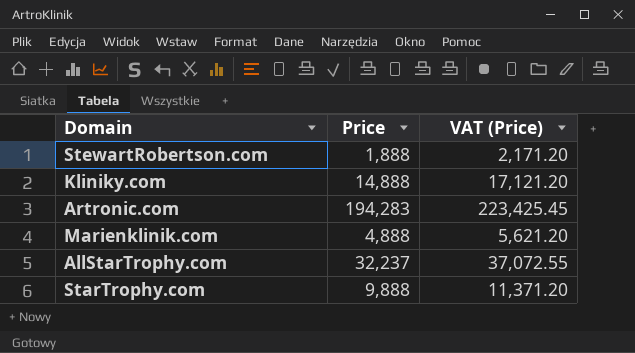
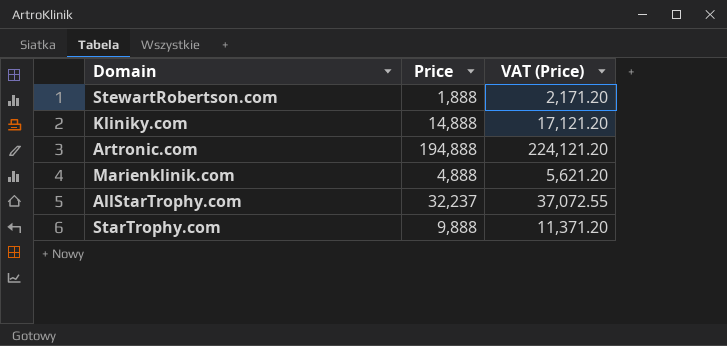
Artronic.com | Price: 194,283 -> 194,888
Artronic.com | VAT (Price): 223,425.45 -> 224,121.20

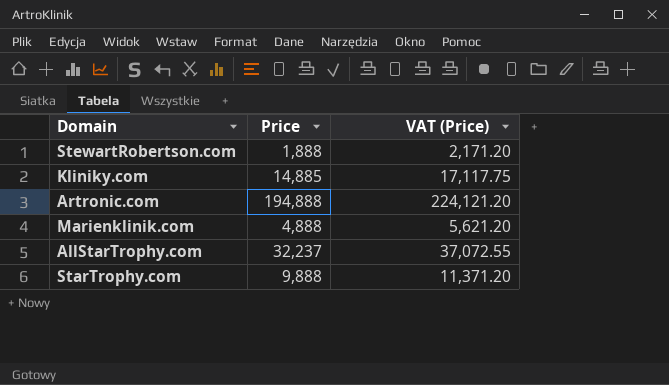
Kliniky.com | Price: 14,888 -> 14,885
Kliniky.com | VAT (Price): 17,121.20 -> 17,117.75

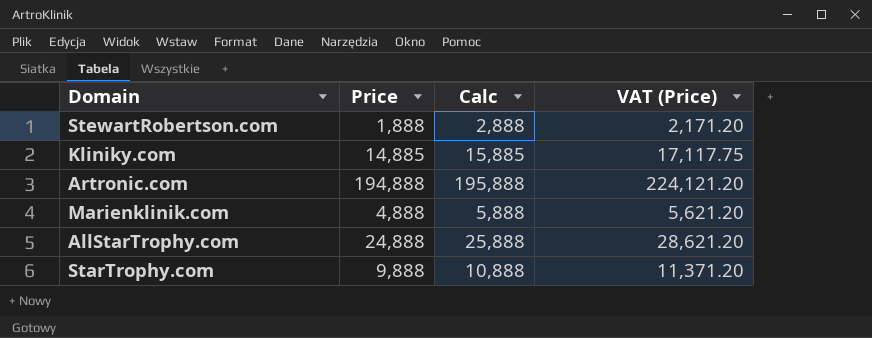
column Calc | formula: none -> [Price] + 1000
AllStarTrophy.com | Price: 32,237 -> 24,888
AllStarTrophy.com | VAT (Price): 37,072.55 -> 28,621.20

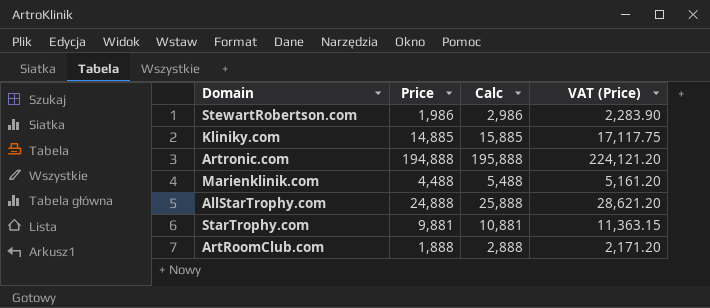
StewartRobertson.com | Price: 1,888 -> 1,986
StewartRobertson.com | Calc: 2,888 -> 2,986
StewartRobertson.com | VAT (Price): 2,171.20 -> 2,283.90
Marienklinik.com | Price: 4,888 -> 4,488
Marienklinik.com | Calc: 5,888 -> 5,488
Marienklinik.com | VAT (Price): 5,621.20 -> 5,161.20
StarTrophy.com | Price: 9,888 -> 9,881
StarTrophy.com | Calc: 10,888 -> 10,881
StarTrophy.com | VAT (Price): 11,371.20 -> 11,363.15
row ArtRoomClub.com: none -> 1,888 | 2,888 | 2,171.20

